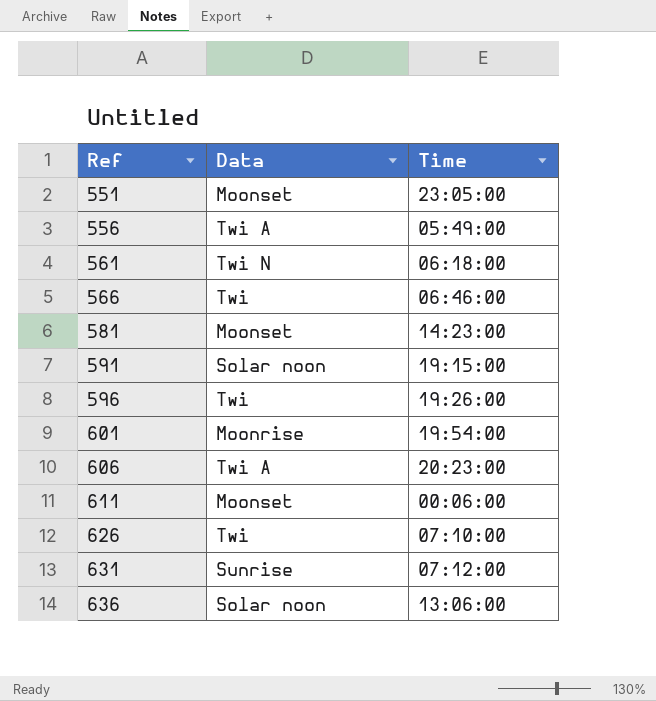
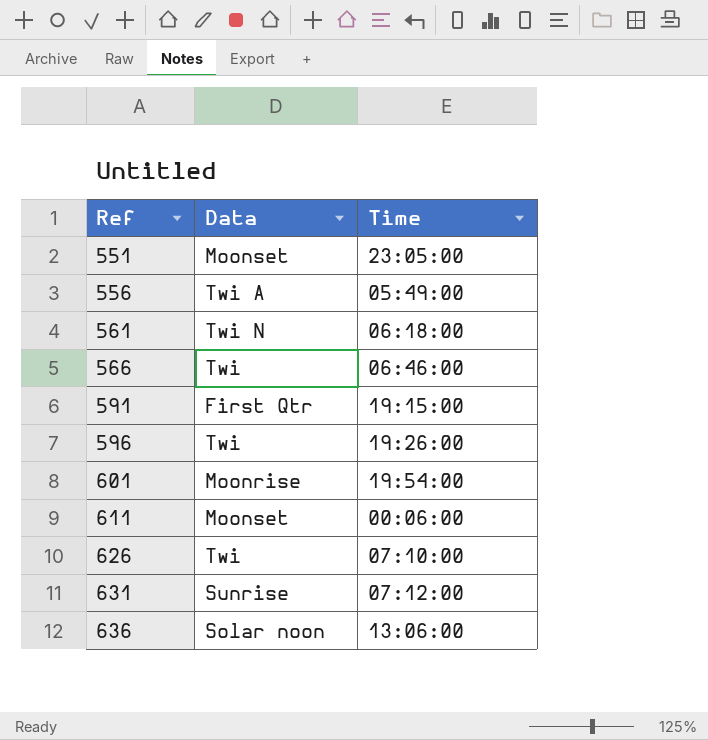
row 581: Moonset | 14:23:00 -> none
row 606: Twi A | 20:23:00 -> none
591 | Data: Solar noon -> First Qtr

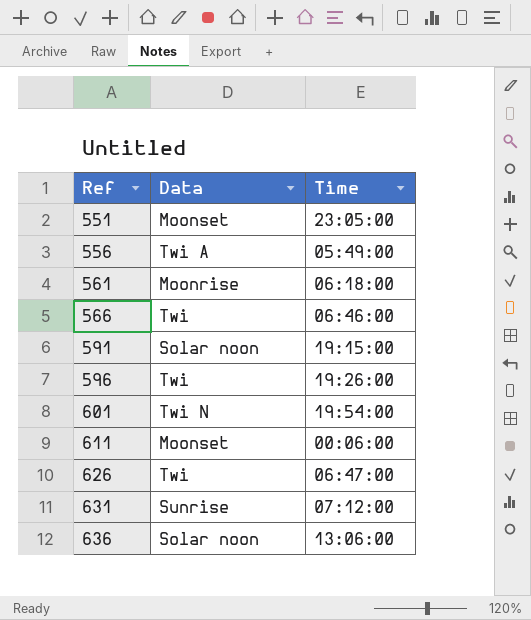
561 | Data: Twi N -> Moonrise
591 | Data: First Qtr -> Solar noon
601 | Data: Moonrise -> Twi N
626 | Time: 07:10:00 -> 06:47:00

